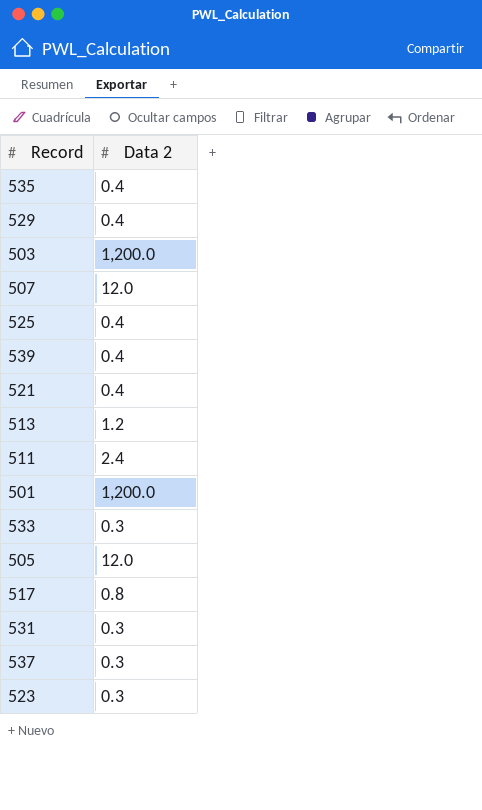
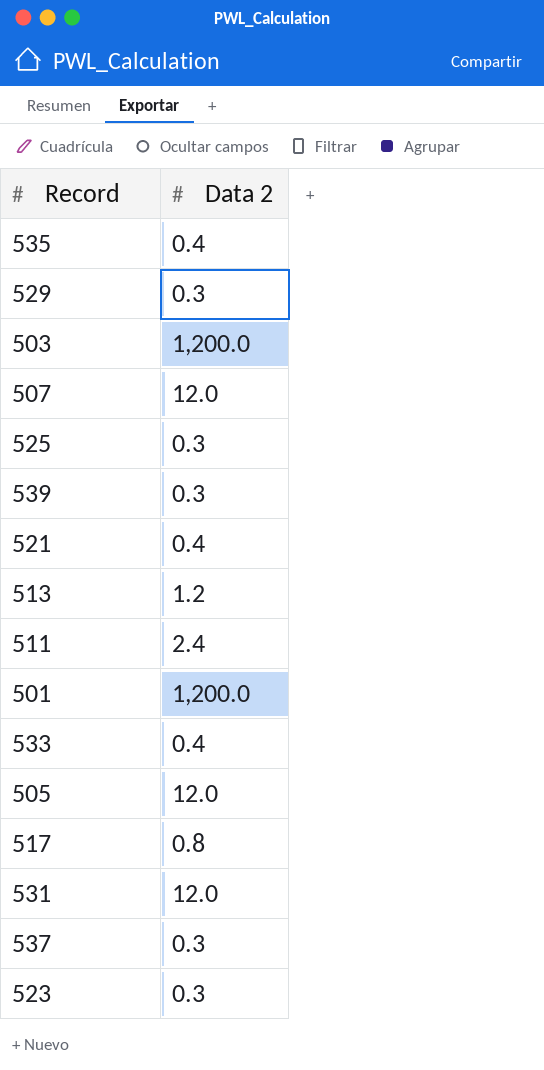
529 | Data 2: 0.4 -> 0.3
525 | Data 2: 0.4 -> 0.3
539 | Data 2: 0.4 -> 0.3
533 | Data 2: 0.3 -> 0.4
531 | Data 2: 0.3 -> 12.0

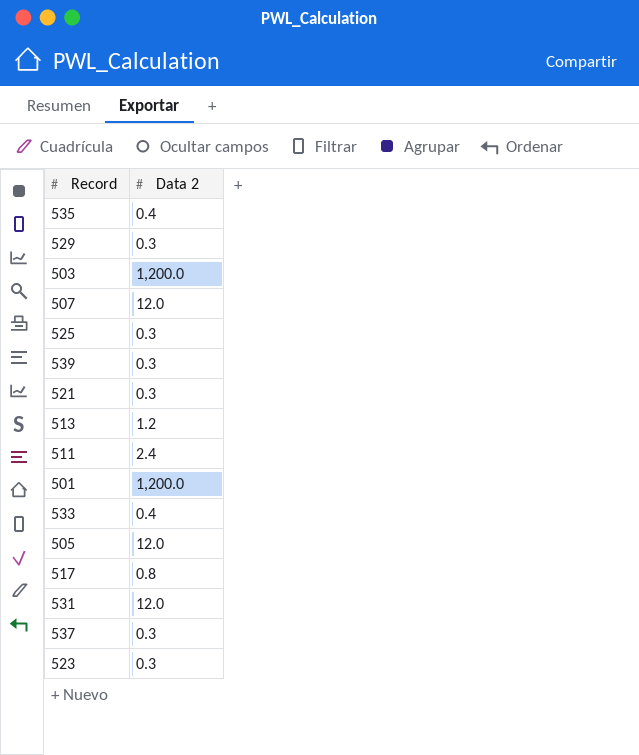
521 | Data 2: 0.4 -> 0.3

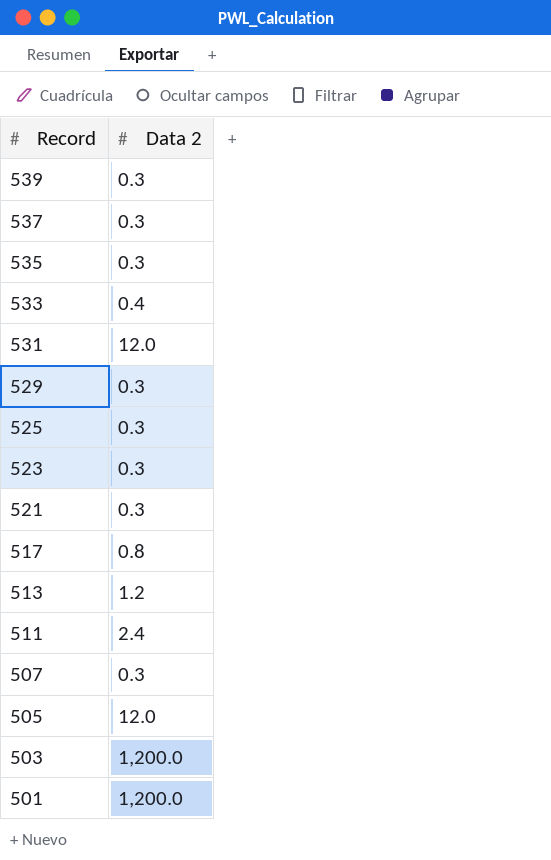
row order: none -> Record descending
535 | Data 2: 0.4 -> 0.3
507 | Data 2: 12.0 -> 0.3

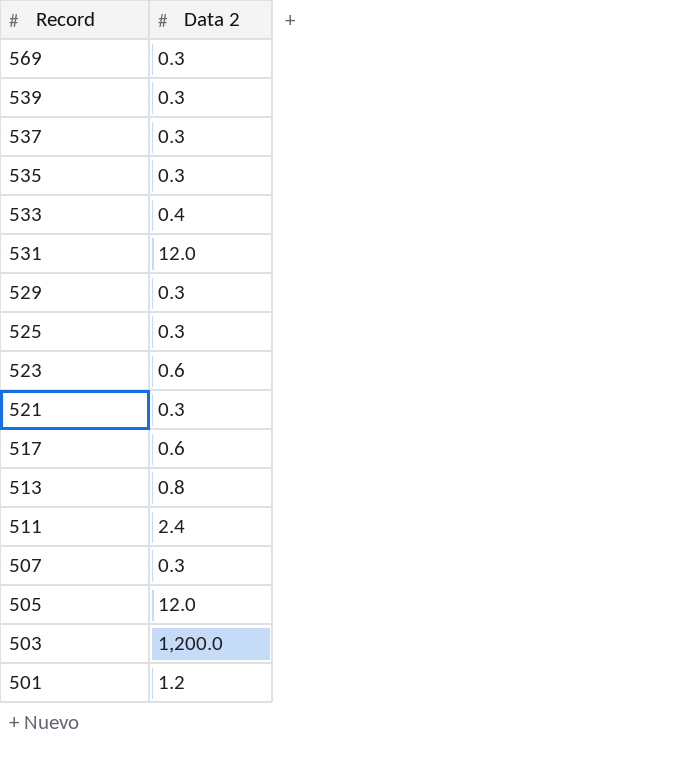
row 569: none -> 0.3
523 | Data 2: 0.3 -> 0.6
517 | Data 2: 0.8 -> 0.6
513 | Data 2: 1.2 -> 0.8
501 | Data 2: 1,200.0 -> 1.2

